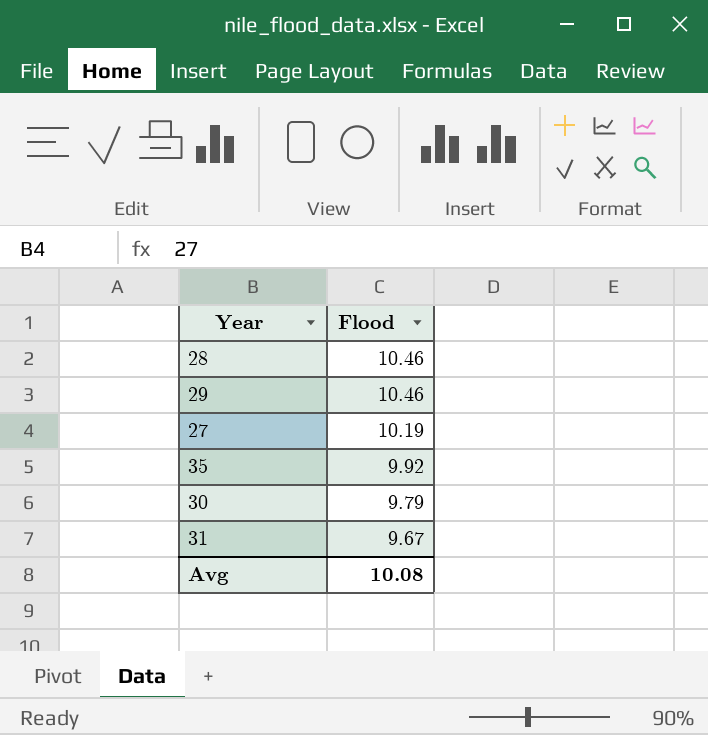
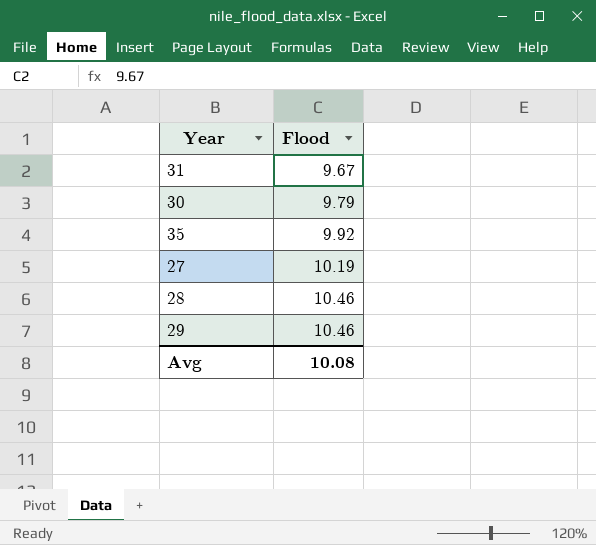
row order: Flood descending -> Flood ascending

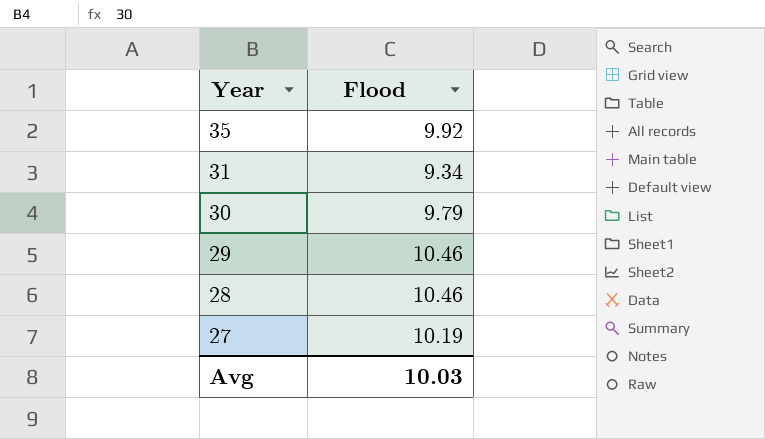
row order: Flood ascending -> Year descending
31 | Flood: 9.67 -> 9.34
Avg | Flood: 10.08 -> 10.03

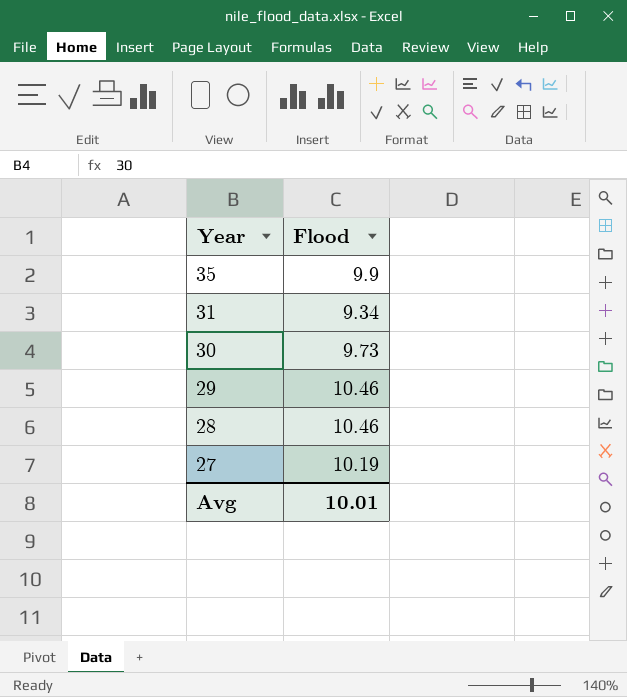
35 | Flood: 9.92 -> 9.9
30 | Flood: 9.79 -> 9.73
Avg | Flood: 10.03 -> 10.01

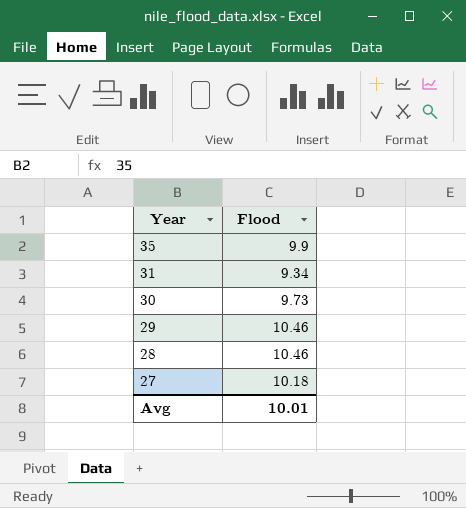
27 | Flood: 10.19 -> 10.18

